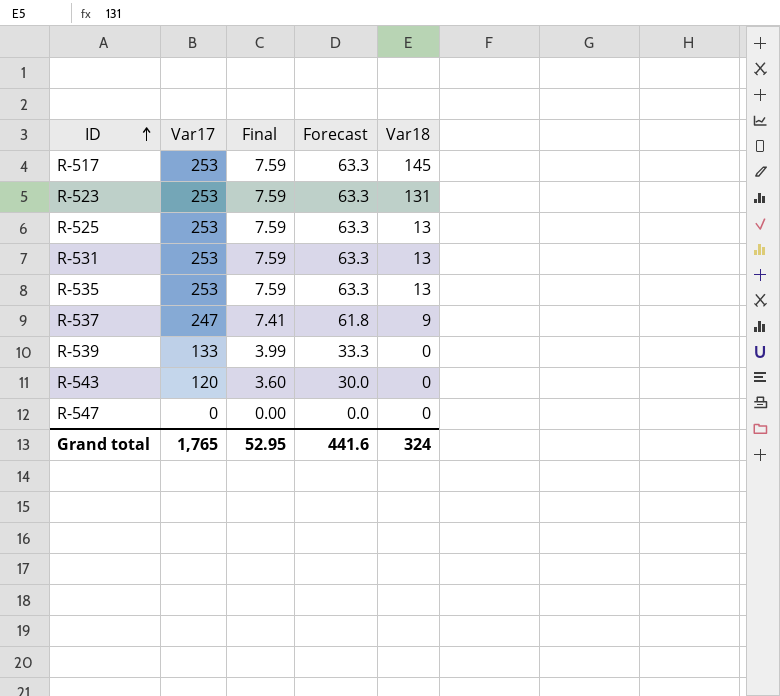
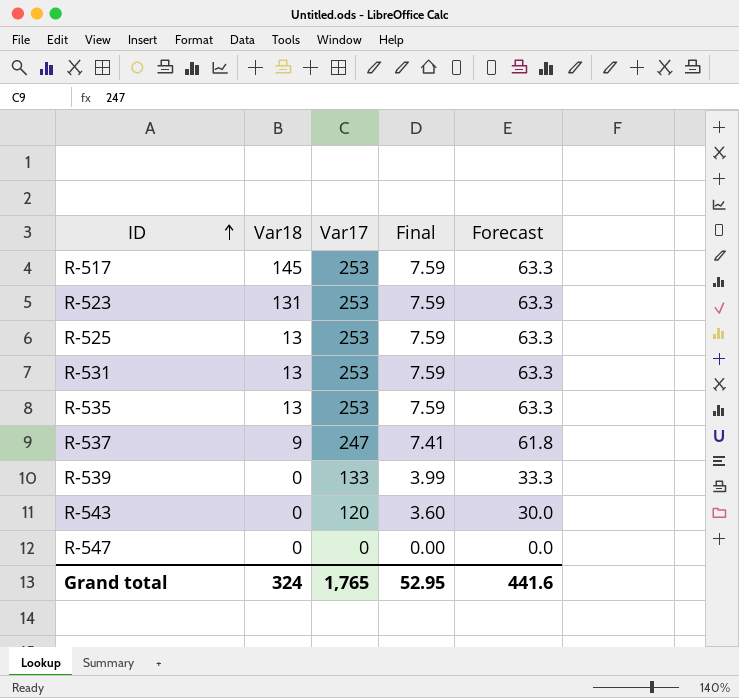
column Var18 | position: 5 -> 2

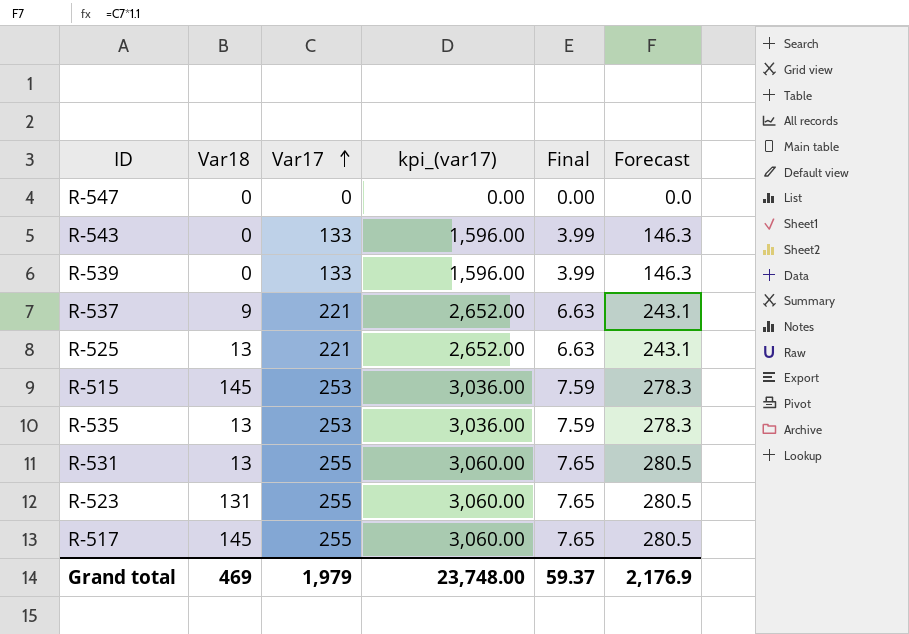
row order: ID ascending -> Var17 ascending
column kpi_(var17) | formula: none -> [Var17] * 12
column Forecast | formula: [Var17] * 0.25 -> [Var17] * 1.1
R-543 | Var17: 120 -> 133
R-543 | Final: 3.60 -> 3.99
R-537 | Var17: 247 -> 221
R-537 | Final: 7.41 -> 6.63
R-525 | Var17: 253 -> 221
R-525 | Final: 7.59 -> 6.63
row R-515: none -> 145 | 253 | 3,036.00 | 7.59 | 278.3
R-531 | Var17: 253 -> 255
R-531 | Final: 7.59 -> 7.65
R-523 | Var17: 253 -> 255
R-523 | Final: 7.59 -> 7.65
R-517 | Var17: 253 -> 255
R-517 | Final: 7.59 -> 7.65
Grand total | Var18: 324 -> 469
Grand total | Var17: 1,765 -> 1,979
Grand total | Final: 52.95 -> 59.37
Grand total | Forecast: 441.6 -> 2,176.9

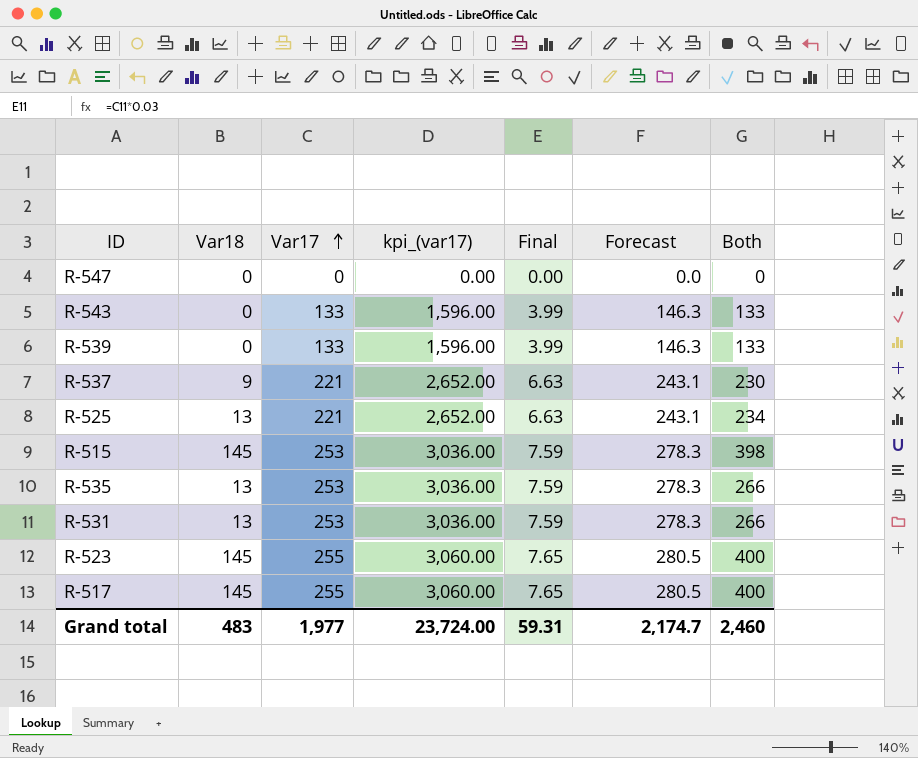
column Both | formula: none -> [Var18] + [Var17]
R-531 | Var17: 255 -> 253
R-531 | kpi_(var17): 3,060.00 -> 3,036.00
R-531 | Final: 7.65 -> 7.59
R-531 | Forecast: 280.5 -> 278.3
R-523 | Var18: 131 -> 145
Grand total | Var18: 469 -> 483
Grand total | Var17: 1,979 -> 1,977
Grand total | kpi_(var17): 23,748.00 -> 23,724.00
Grand total | Final: 59.37 -> 59.31
Grand total | Forecast: 2,176.9 -> 2,174.7

